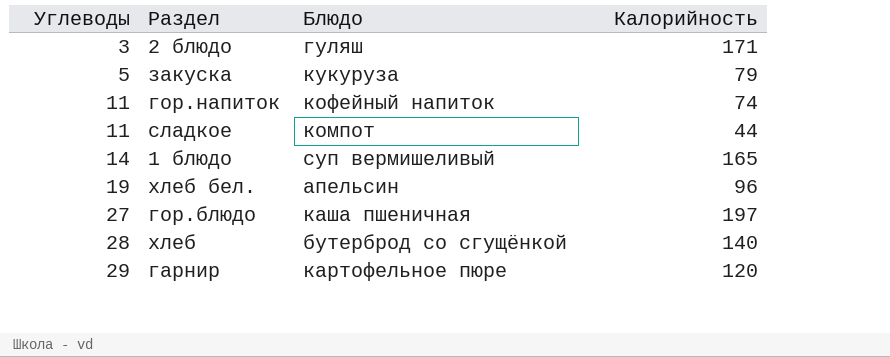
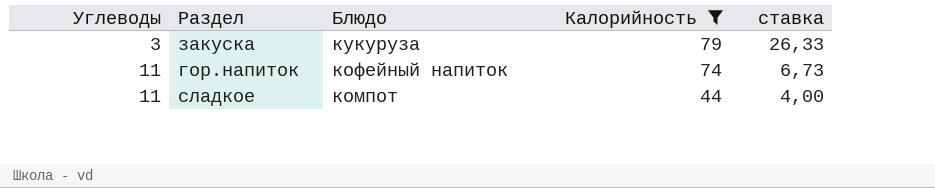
filter: none -> Калорийность <= 79
column ставка | formula: none -> [Калорийность] / [Углеводы]
закуска | Углеводы: 5 -> 3

